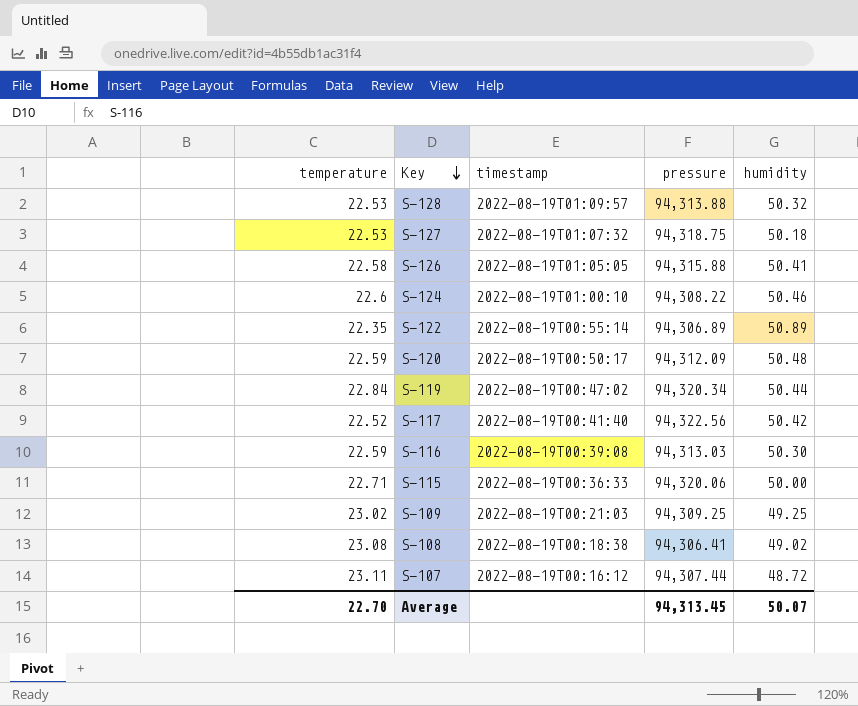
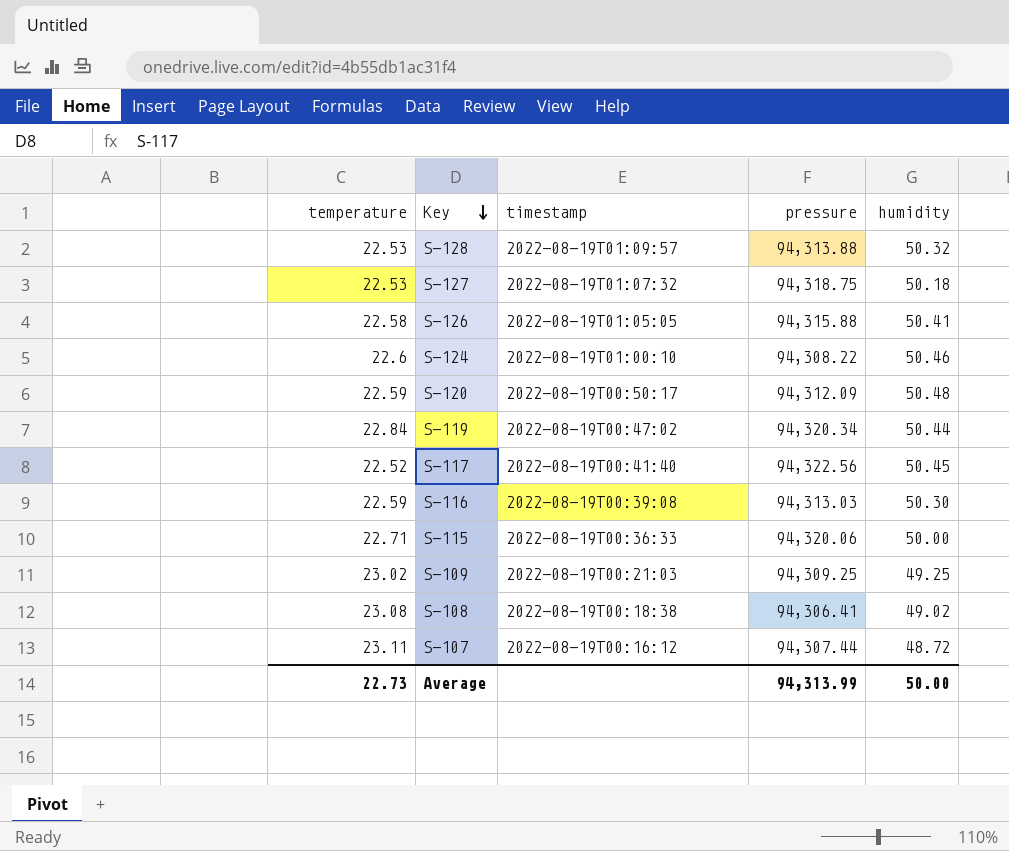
row S-122: 22.35 | 2022-08-19T00:55:14 | 94,306.89 | 50.89 -> none
S-117 | humidity: 50.42 -> 50.45
Average | temperature: 22.70 -> 22.73
Average | pressure: 94,313.45 -> 94,313.99
Average | humidity: 50.07 -> 50.00

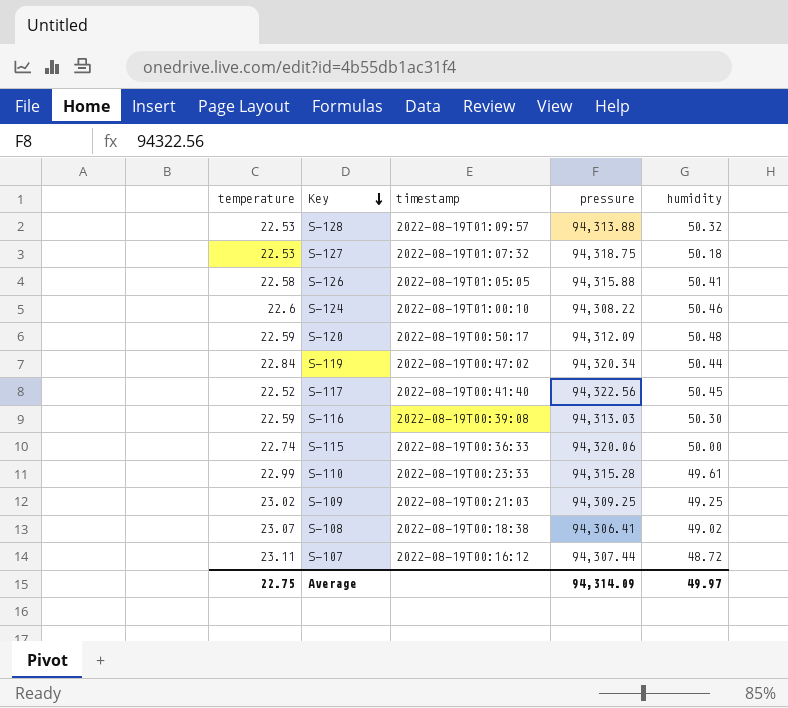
S-115 | temperature: 22.71 -> 22.74
row S-110: none -> 22.99 | 2022-08-19T00:23:33 | 94,315.28 | 49.61
S-108 | temperature: 23.08 -> 23.07
Average | temperature: 22.73 -> 22.75
Average | pressure: 94,313.99 -> 94,314.09
Average | humidity: 50.00 -> 49.97

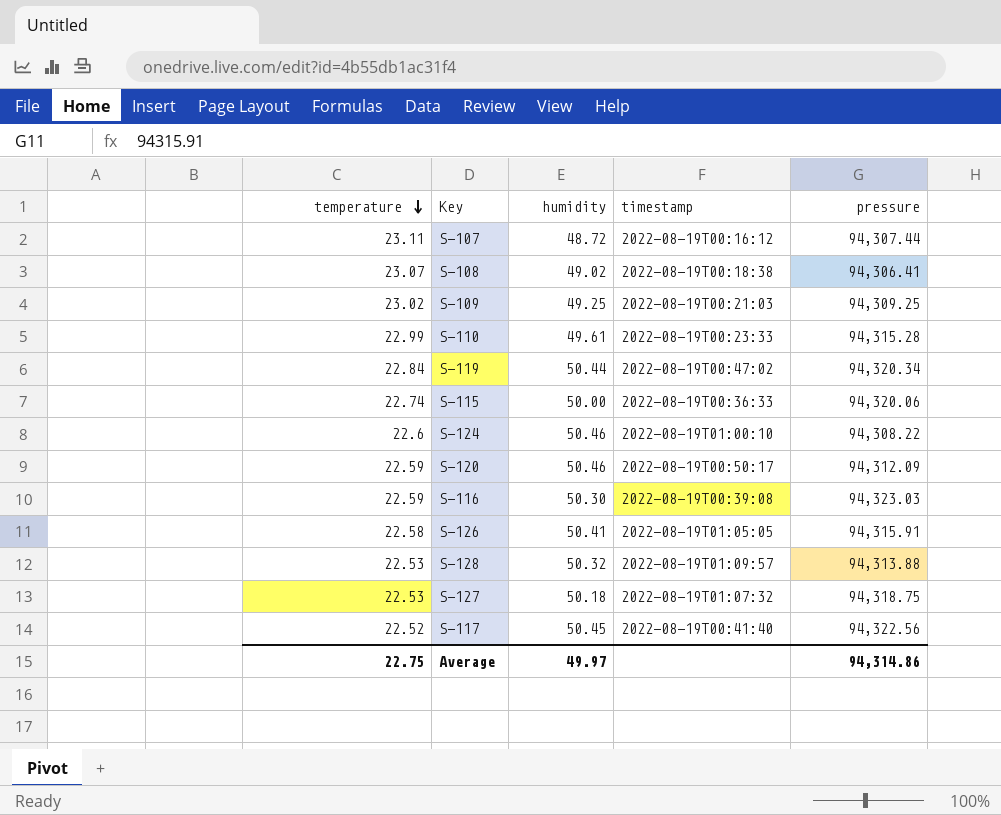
row order: Key descending -> temperature descending
column humidity | position: 5 -> 3
S-120 | humidity: 50.48 -> 50.46
S-116 | pressure: 94,313.03 -> 94,323.03
S-126 | pressure: 94,315.88 -> 94,315.91
Average | pressure: 94,314.09 -> 94,314.86

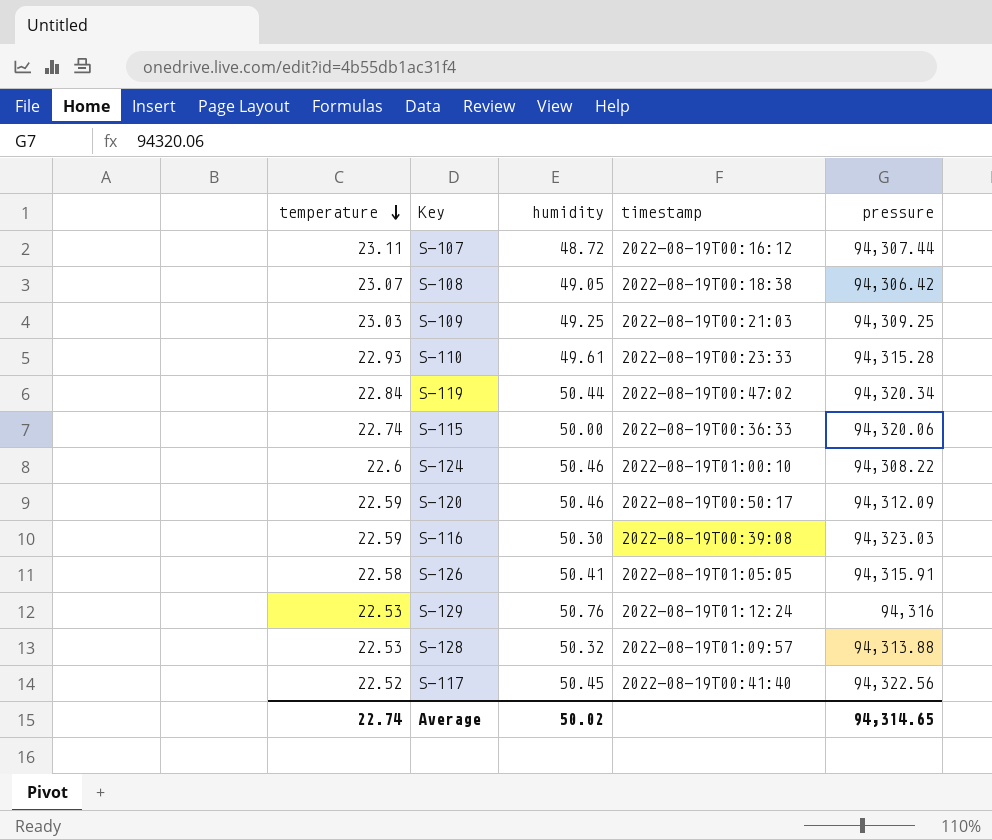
row S-127: 22.53 | 50.18 | 2022-08-19T01:07:32 | 94,318.75 -> none
S-108 | humidity: 49.02 -> 49.05
S-108 | pressure: 94,306.41 -> 94,306.42
S-109 | temperature: 23.02 -> 23.03
S-110 | temperature: 22.99 -> 22.93
row S-129: none -> 22.53 | 50.76 | 2022-08-19T01:12:24 | 94,316
Average | temperature: 22.75 -> 22.74
Average | humidity: 49.97 -> 50.02
Average | pressure: 94,314.86 -> 94,314.65

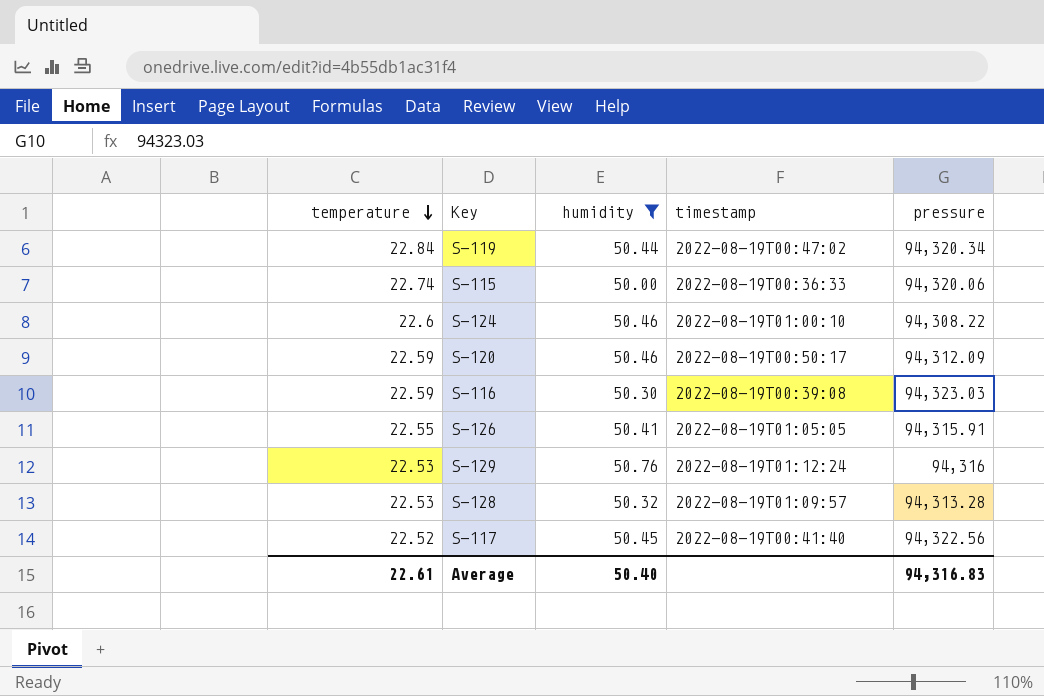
filter: none -> humidity >= 50.00
S-126 | temperature: 22.58 -> 22.55
S-128 | pressure: 94,313.88 -> 94,313.28
Average | temperature: 22.74 -> 22.61
Average | humidity: 50.02 -> 50.40
Average | pressure: 94,314.65 -> 94,316.83

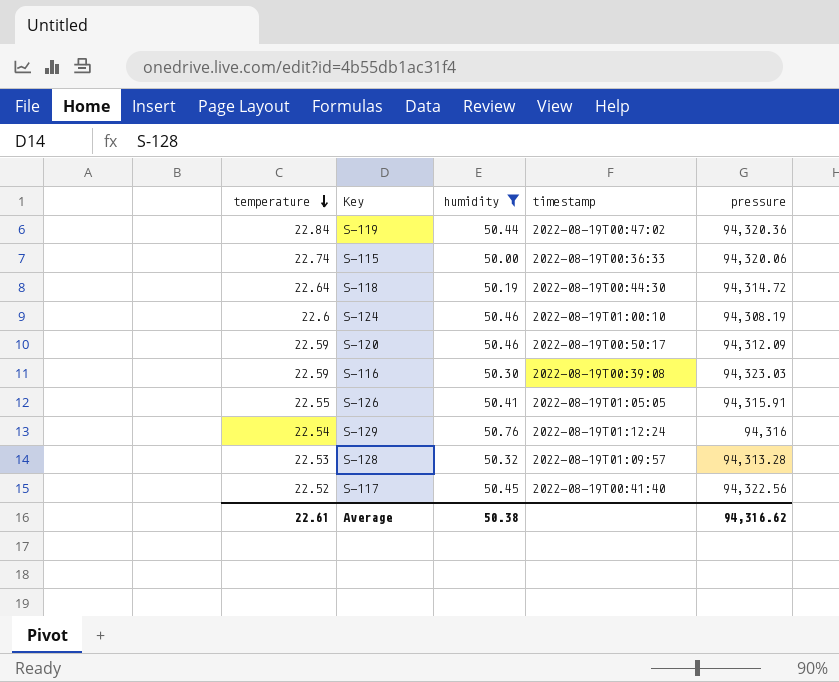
S-119 | pressure: 94,320.34 -> 94,320.36
row S-118: none -> 22.64 | 50.19 | 2022-08-19T00:44:30 | 94,314.72
S-124 | pressure: 94,308.22 -> 94,308.19
S-129 | temperature: 22.53 -> 22.54
Average | humidity: 50.40 -> 50.38
Average | pressure: 94,316.83 -> 94,316.62

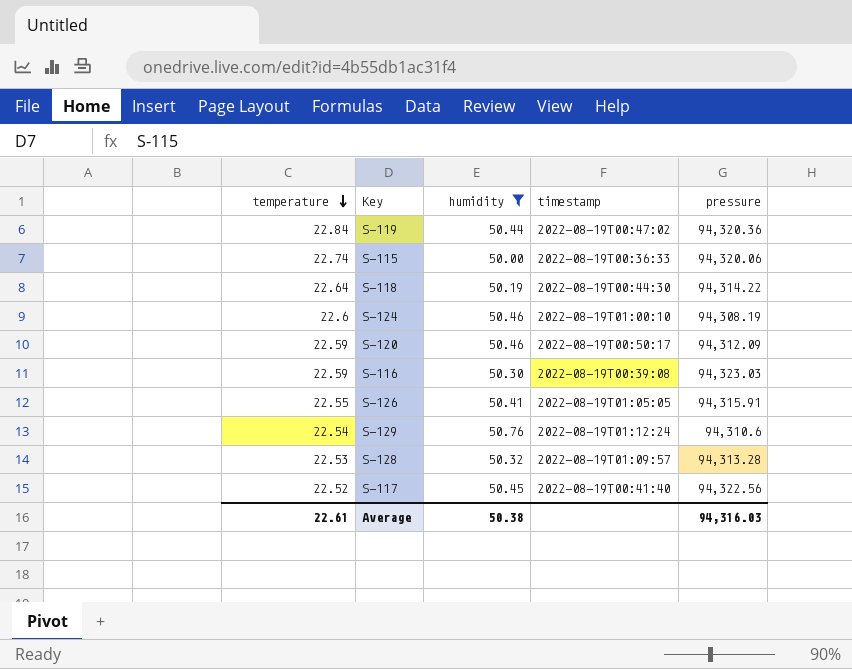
S-118 | pressure: 94,314.72 -> 94,314.22
S-129 | pressure: 94,316 -> 94,310.6
Average | pressure: 94,316.62 -> 94,316.03

